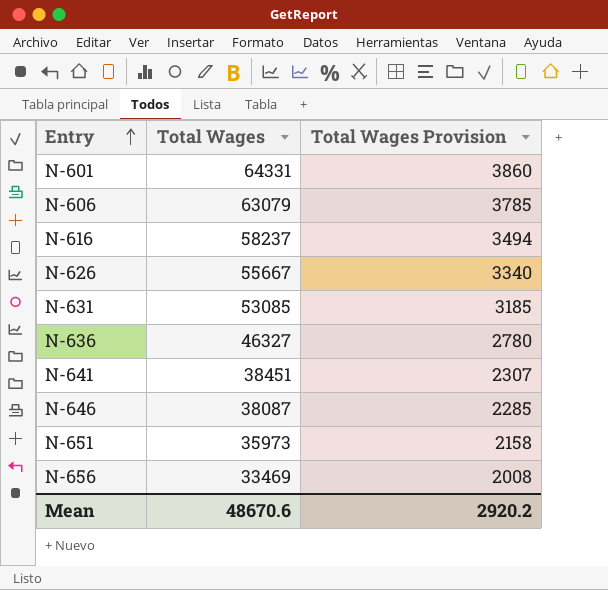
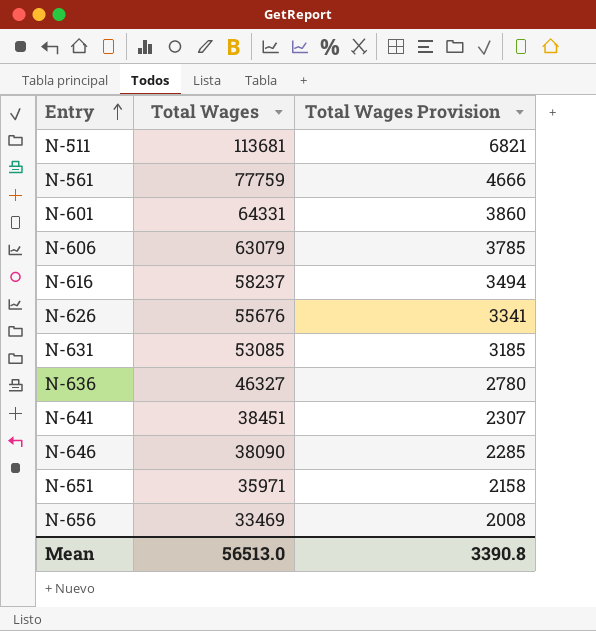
row N-511: none -> 113681 | 6821
row N-561: none -> 77759 | 4666
N-626 | Total Wages: 55667 -> 55676
N-626 | Total Wages Provision: 3340 -> 3341
N-646 | Total Wages: 38087 -> 38090
N-651 | Total Wages: 35973 -> 35971
Mean | Total Wages: 48670.6 -> 56513.0
Mean | Total Wages Provision: 2920.2 -> 3390.8

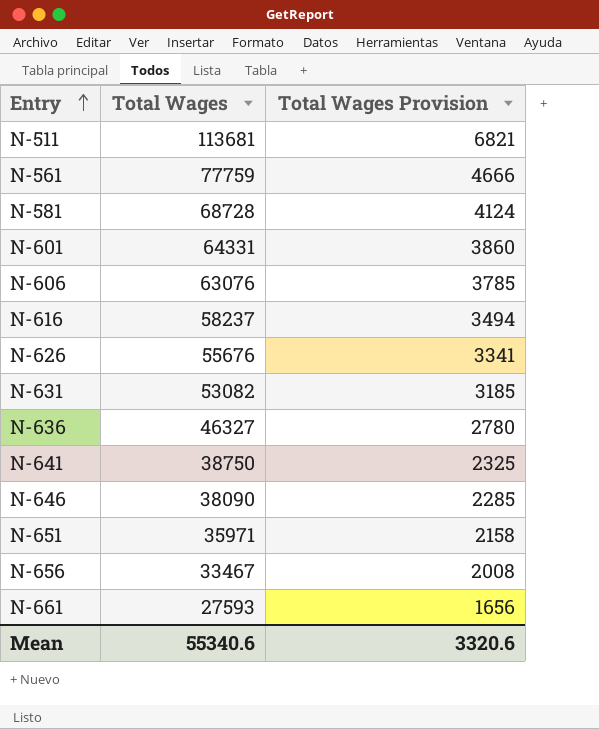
row N-581: none -> 68728 | 4124
N-606 | Total Wages: 63079 -> 63076
N-631 | Total Wages: 53085 -> 53082
N-641 | Total Wages: 38451 -> 38750
N-641 | Total Wages Provision: 2307 -> 2325
N-656 | Total Wages: 33469 -> 33467
row N-661: none -> 27593 | 1656
Mean | Total Wages: 56513.0 -> 55340.6
Mean | Total Wages Provision: 3390.8 -> 3320.6

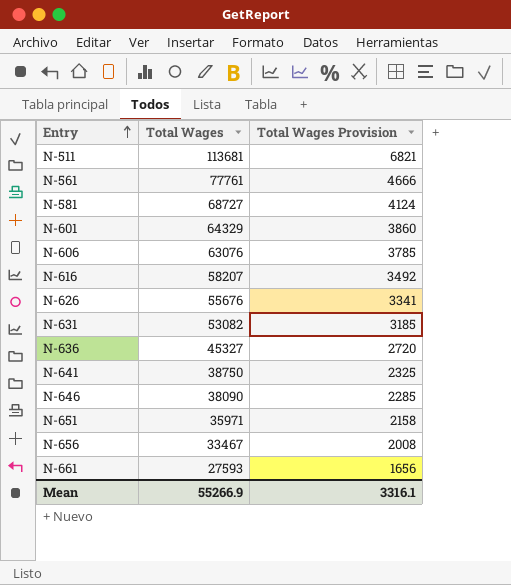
N-561 | Total Wages: 77759 -> 77761
N-581 | Total Wages: 68728 -> 68727
N-601 | Total Wages: 64331 -> 64329
N-616 | Total Wages: 58237 -> 58207
N-616 | Total Wages Provision: 3494 -> 3492
N-636 | Total Wages: 46327 -> 45327
N-636 | Total Wages Provision: 2780 -> 2720
Mean | Total Wages: 55340.6 -> 55266.9
Mean | Total Wages Provision: 3320.6 -> 3316.1

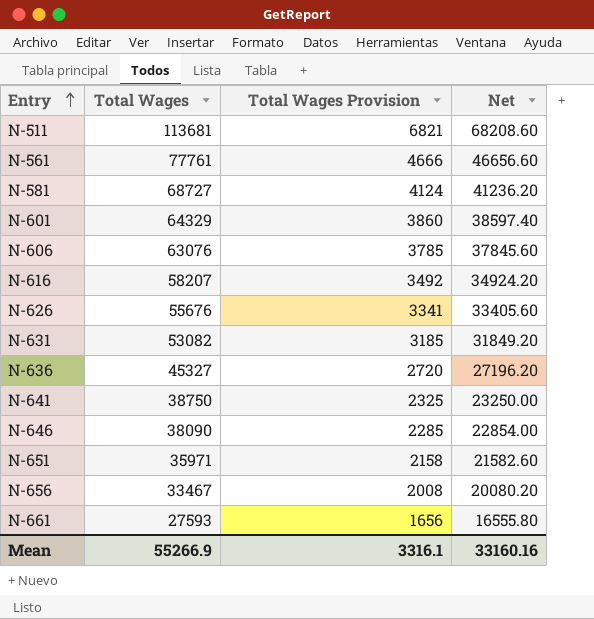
column Net | formula: none -> [Total Wages] * 0.6

